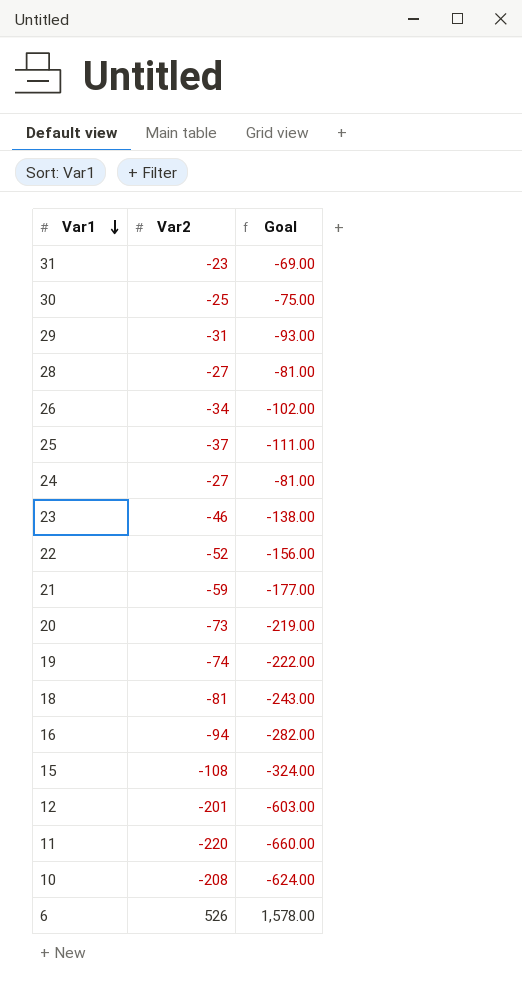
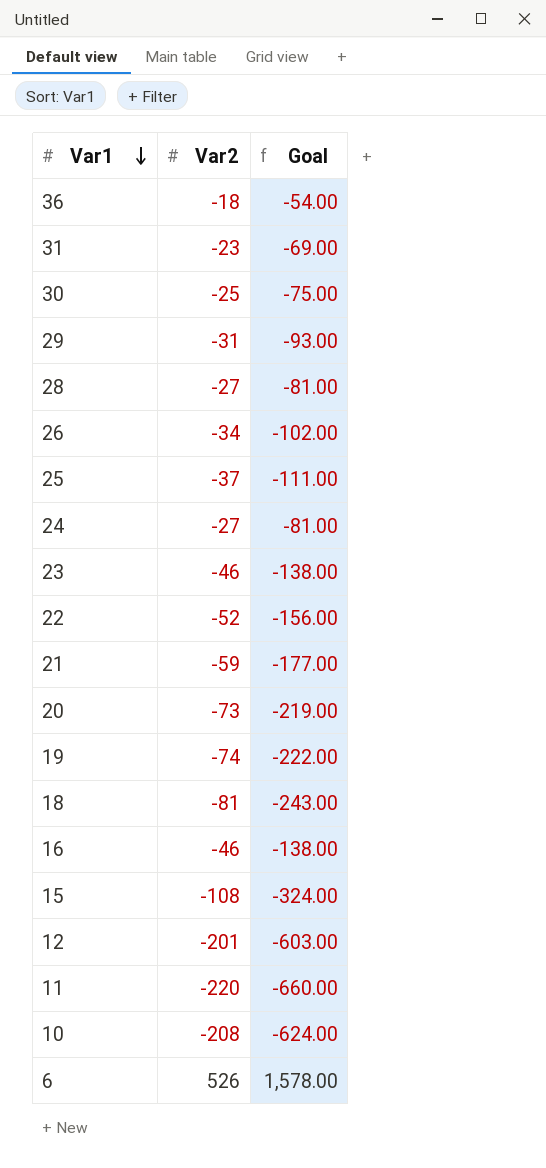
row 36: none -> -18 | -54.00
16 | Var2: -94 -> -46
16 | Goal: -282.00 -> -138.00

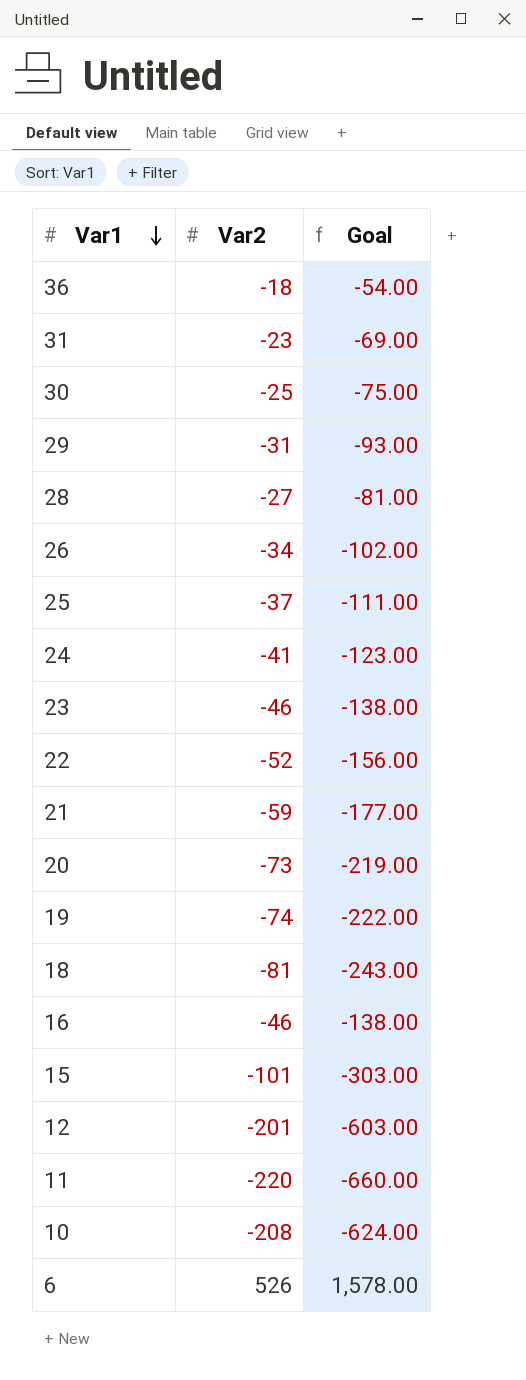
24 | Var2: -27 -> -41
24 | Goal: -81.00 -> -123.00
15 | Var2: -108 -> -101
15 | Goal: -324.00 -> -303.00

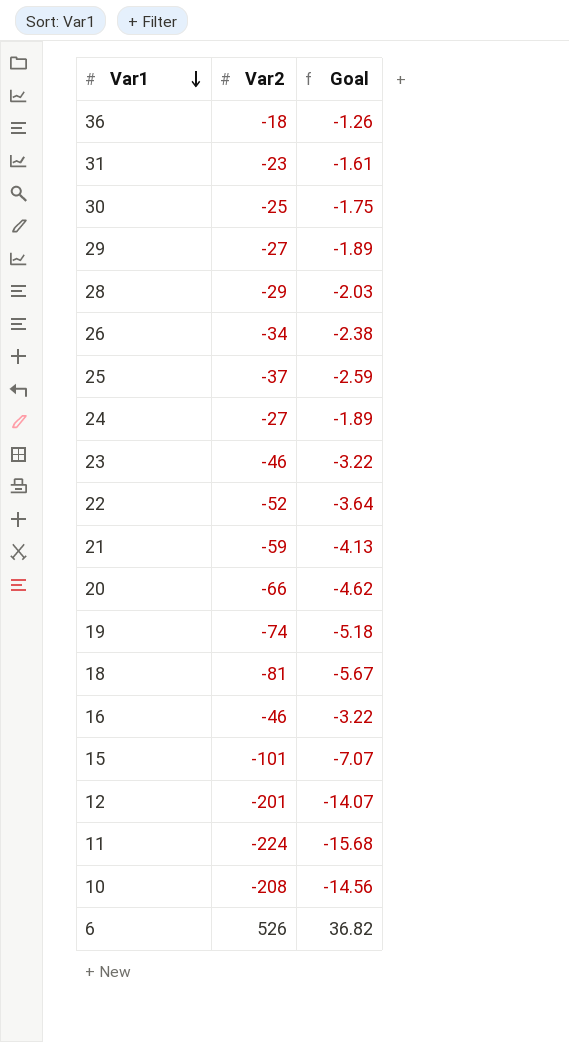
column Goal | formula: [Var2] * 3 -> [Var2] * 0.07
29 | Var2: -31 -> -27
28 | Var2: -27 -> -29
24 | Var2: -41 -> -27
20 | Var2: -73 -> -66
11 | Var2: -220 -> -224

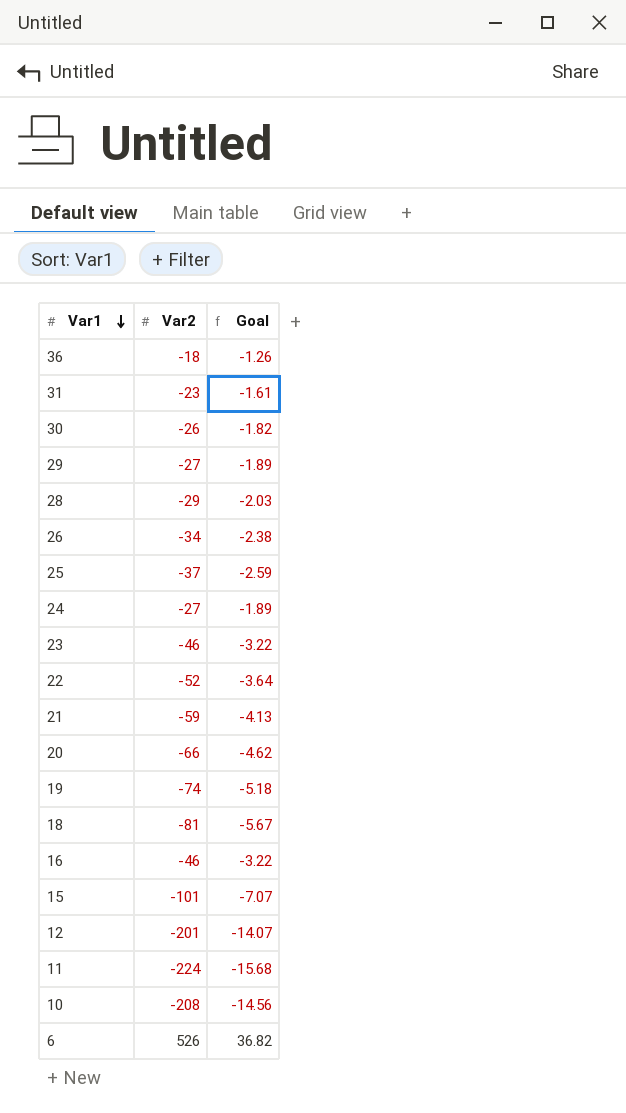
30 | Var2: -25 -> -26
30 | Goal: -1.75 -> -1.82

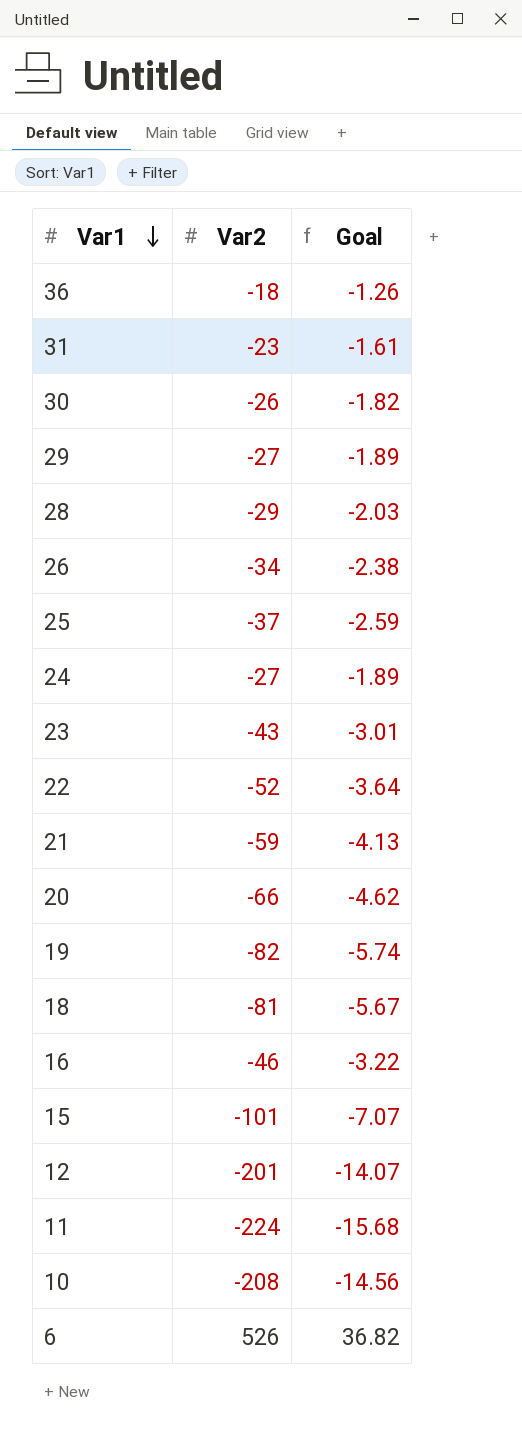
23 | Var2: -46 -> -43
23 | Goal: -3.22 -> -3.01
19 | Var2: -74 -> -82
19 | Goal: -5.18 -> -5.74

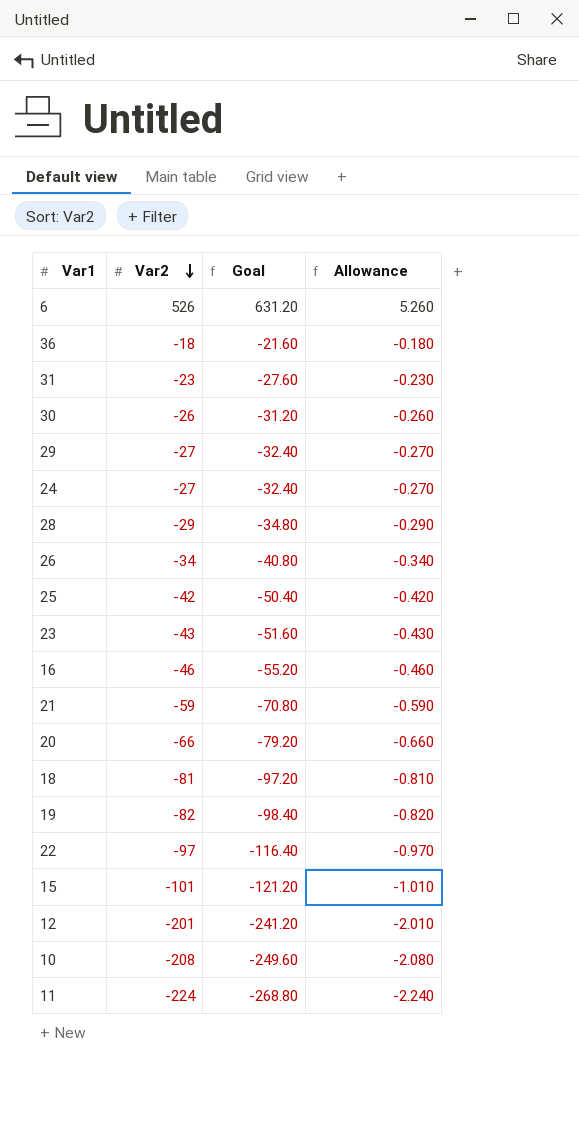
row order: Var1 descending -> Var2 descending
column Goal | formula: [Var2] * 0.07 -> [Var2] * 1.2
column Allowance | formula: none -> [Var2] * 0.01
25 | Var2: -37 -> -42
22 | Var2: -52 -> -97

